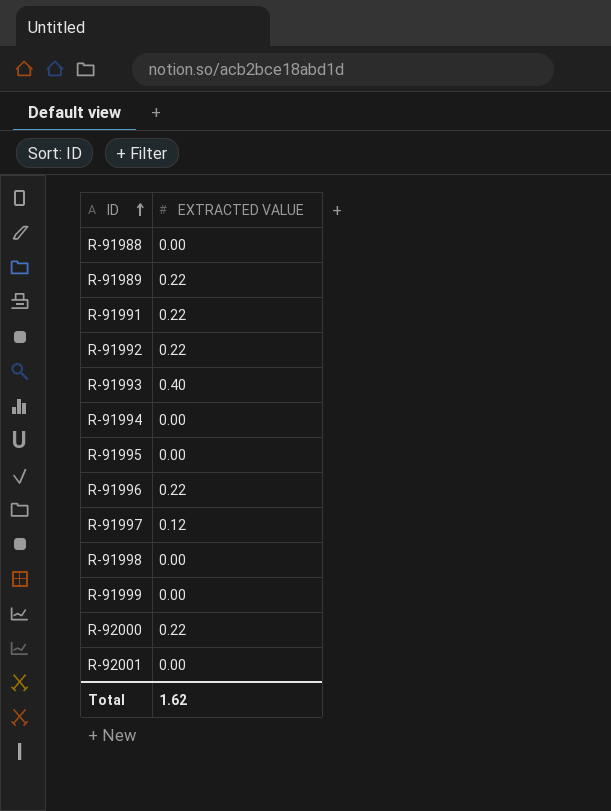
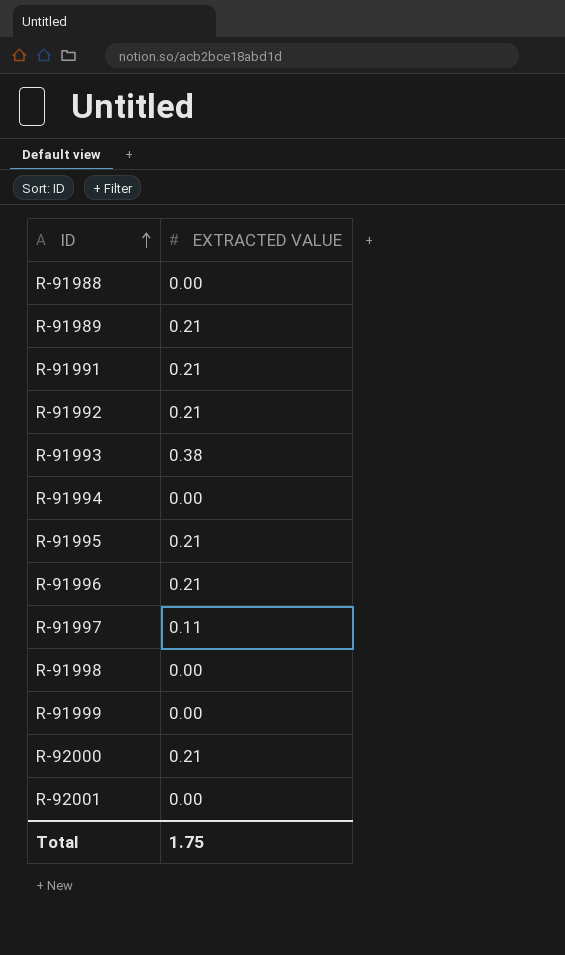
R-91989 | EXTRACTED VALUE: 0.22 -> 0.21
R-91991 | EXTRACTED VALUE: 0.22 -> 0.21
R-91992 | EXTRACTED VALUE: 0.22 -> 0.21
R-91993 | EXTRACTED VALUE: 0.40 -> 0.38
R-91995 | EXTRACTED VALUE: 0.00 -> 0.21
R-91996 | EXTRACTED VALUE: 0.22 -> 0.21
R-91997 | EXTRACTED VALUE: 0.12 -> 0.11
R-92000 | EXTRACTED VALUE: 0.22 -> 0.21
Total | EXTRACTED VALUE: 1.62 -> 1.75

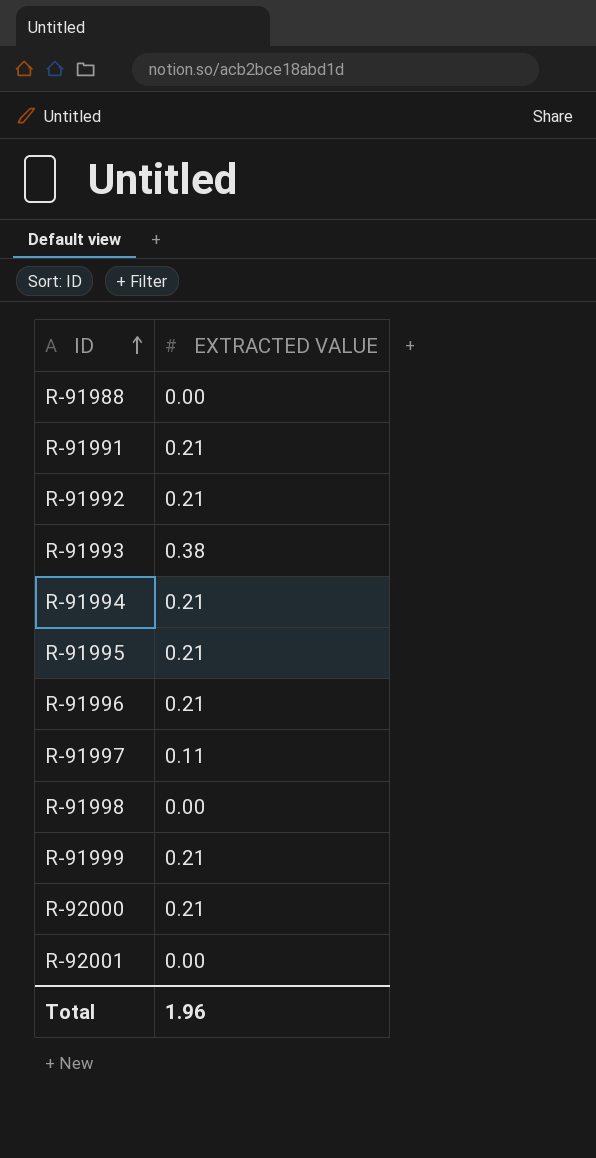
row R-91989: 0.21 -> none
R-91994 | EXTRACTED VALUE: 0.00 -> 0.21
R-91999 | EXTRACTED VALUE: 0.00 -> 0.21
Total | EXTRACTED VALUE: 1.75 -> 1.96

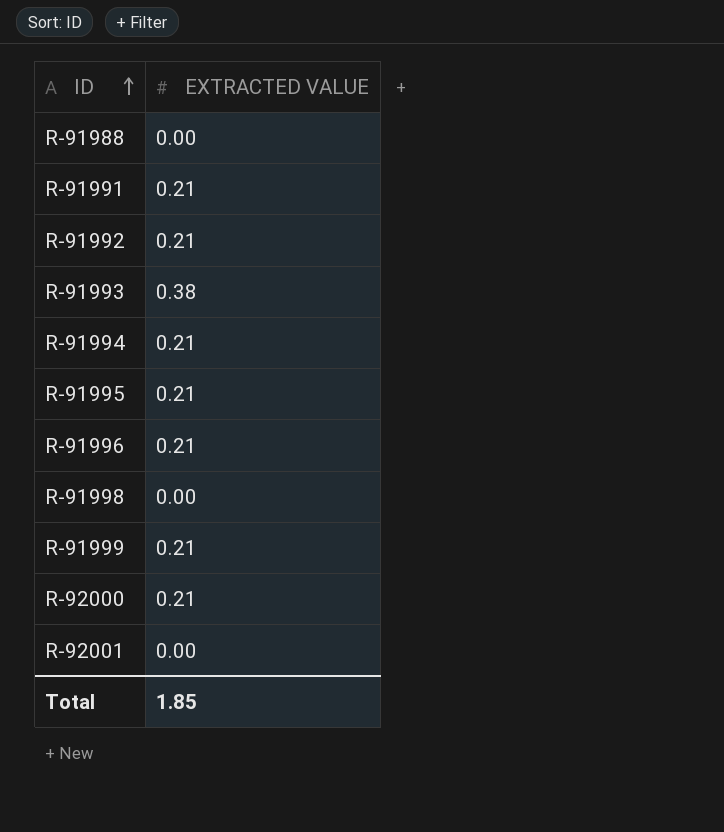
row R-91997: 0.11 -> none
Total | EXTRACTED VALUE: 1.96 -> 1.85

